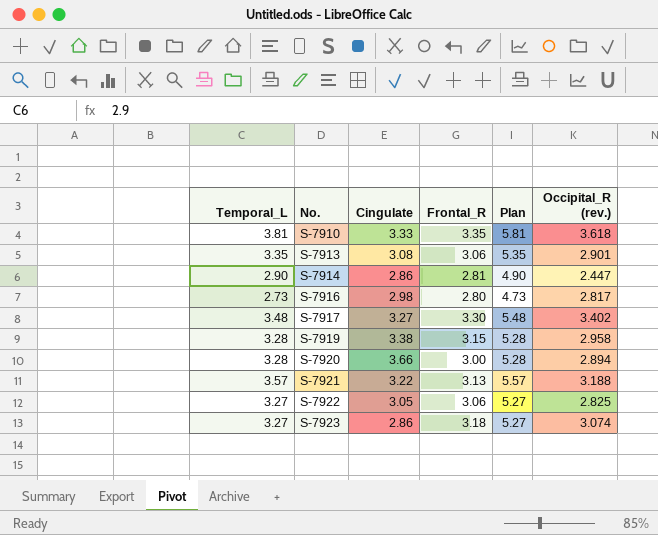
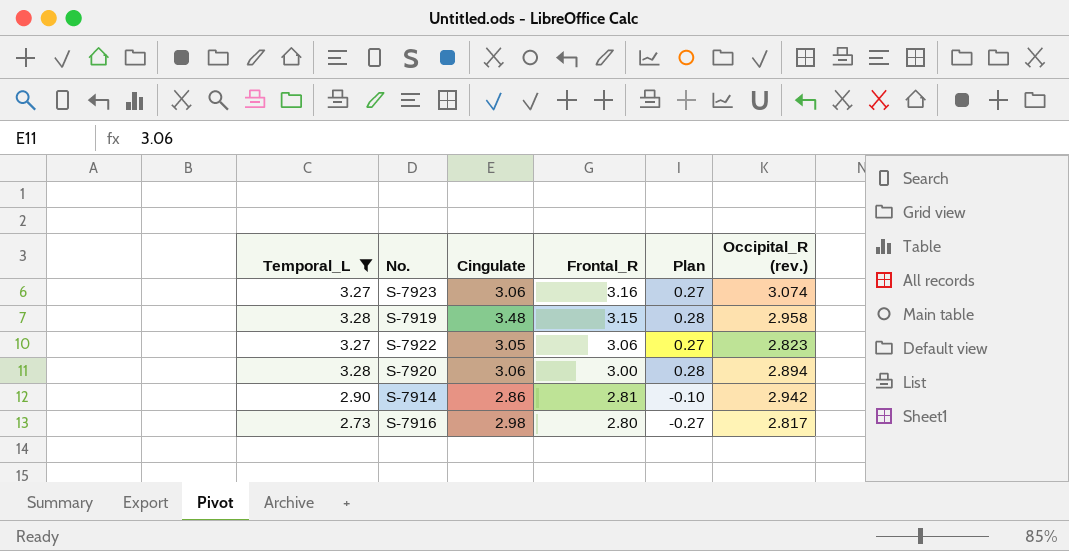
filter: none -> Temporal_L <= 3.28
row order: No. ascending -> Frontal_R descending
column Plan | formula: [Temporal_L] + 2 -> [Temporal_L] - 3
S-7923 | Cingulate: 2.86 -> 3.06
S-7923 | Frontal_R: 3.18 -> 3.16
S-7919 | Cingulate: 3.38 -> 3.48
S-7922 | Occipital_R (rev.): 2.825 -> 2.823
S-7920 | Cingulate: 3.66 -> 3.06
S-7914 | Occipital_R (rev.): 2.447 -> 2.942

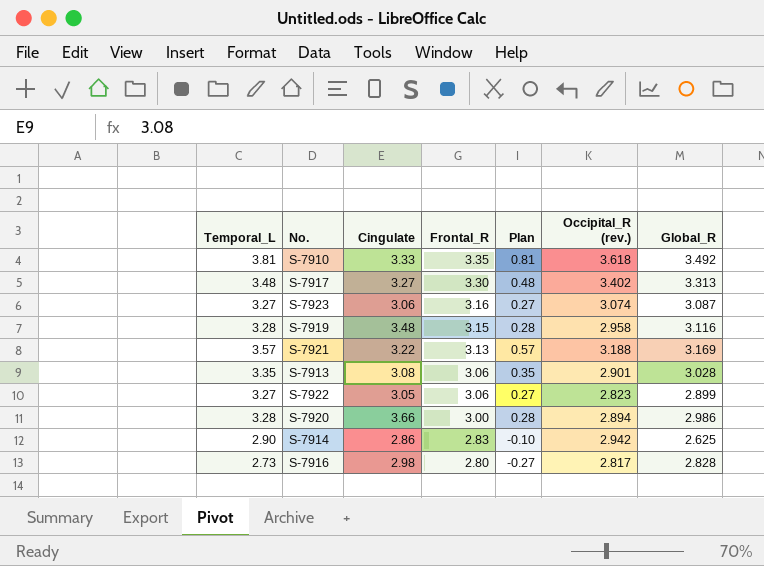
filter: Temporal_L <= 3.28 -> none
column Global_R | position: none -> 7
S-7920 | Cingulate: 3.06 -> 3.66
S-7914 | Frontal_R: 2.81 -> 2.83

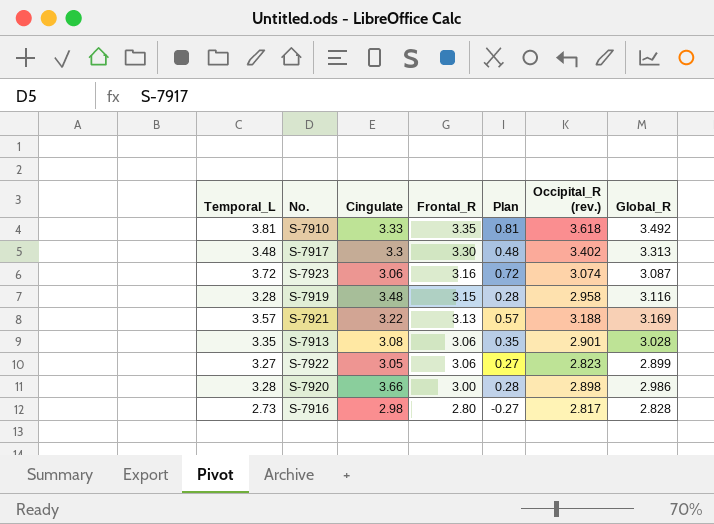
row S-7914: 2.90 | 2.86 | 2.83 | -0.10 | 2.942 | 2.625 -> none
S-7917 | Cingulate: 3.27 -> 3.3
S-7923 | Temporal_L: 3.27 -> 3.72
S-7923 | Plan: 0.27 -> 0.72
S-7920 | Occipital_R (rev.): 2.894 -> 2.898

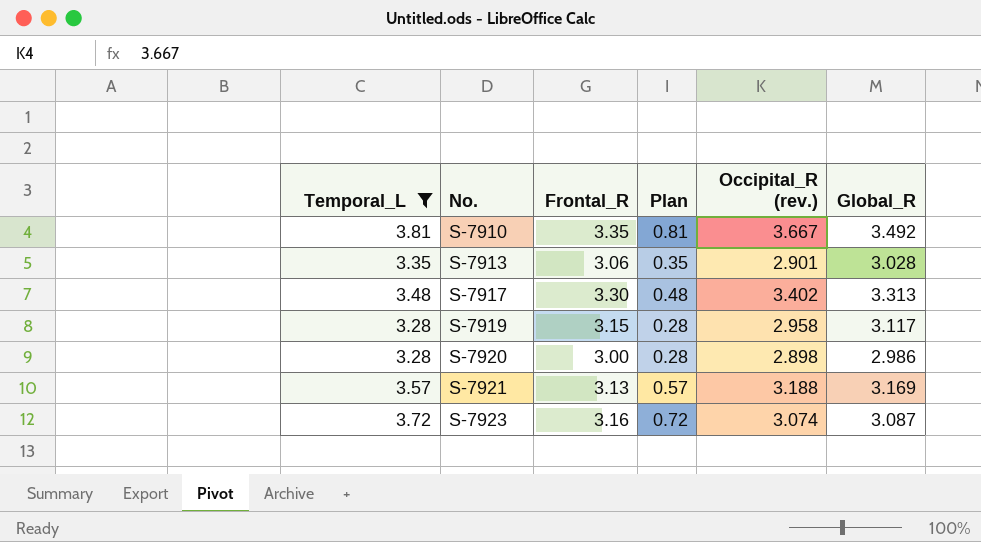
filter: none -> Temporal_L >= 3.28
row order: Frontal_R descending -> No. ascending
column Cingulate | position: 3 -> none
S-7910 | Occipital_R (rev.): 3.618 -> 3.667
S-7919 | Global_R: 3.116 -> 3.117

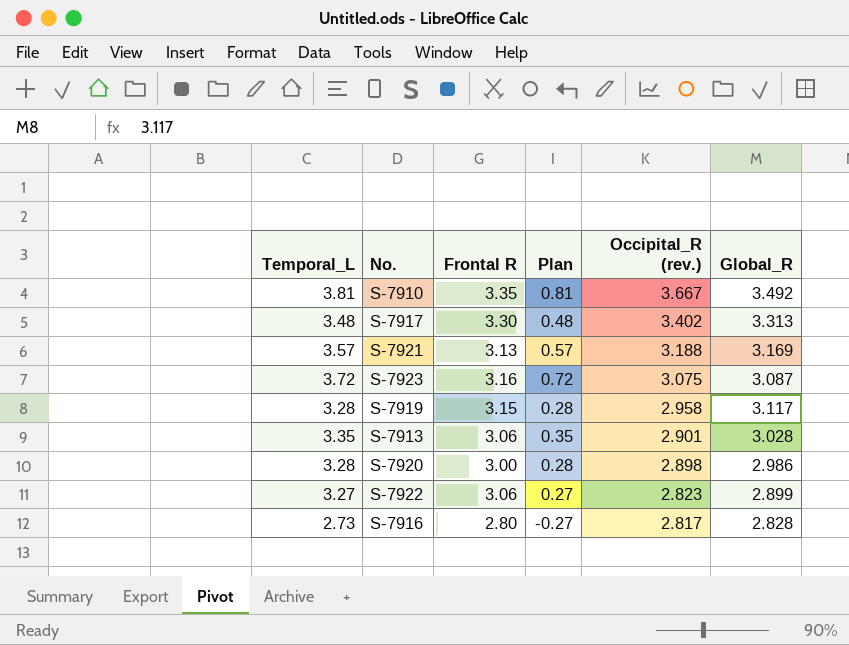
filter: Temporal_L >= 3.28 -> none
row order: No. ascending -> Occipital_R (rev.) descending
column name: Frontal_R -> Frontal R
S-7923 | Occipital_R (rev.): 3.074 -> 3.075

